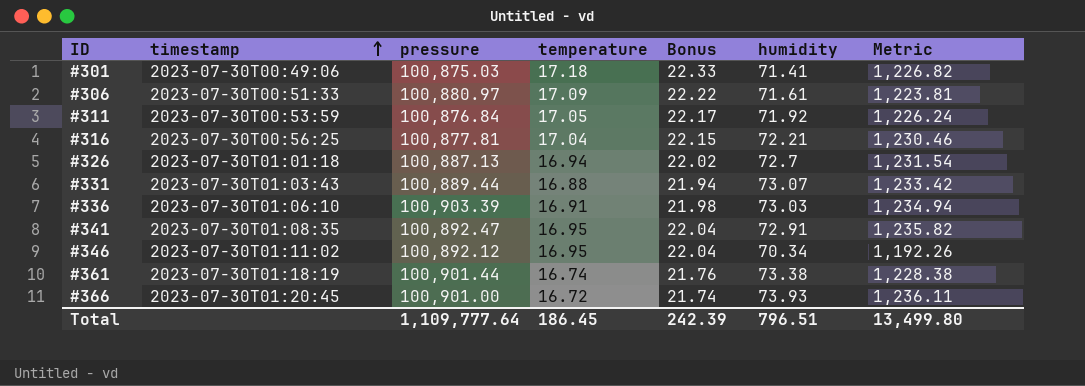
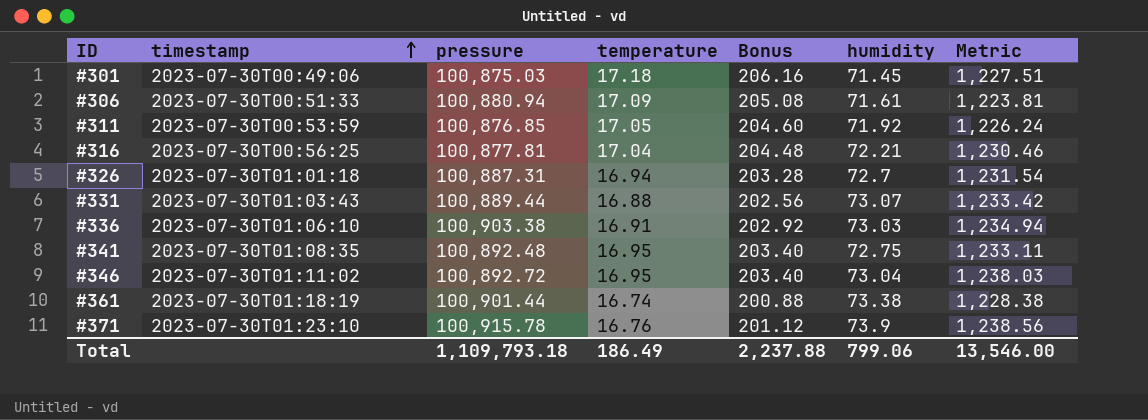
column Bonus | formula: [temperature] * 1.3 -> [temperature] * 12
row #366: 2023-07-30T01:20:45 | 100,901.00 | 16.72 | 21.74 | 73.93 | 1,236.11 -> none
#301 | humidity: 71.41 -> 71.45
#301 | Metric: 1,226.82 -> 1,227.51
#306 | pressure: 100,880.97 -> 100,880.94
#311 | pressure: 100,876.84 -> 100,876.85
#326 | pressure: 100,887.13 -> 100,887.31
#336 | pressure: 100,903.39 -> 100,903.38
#341 | pressure: 100,892.47 -> 100,892.48
#341 | humidity: 72.91 -> 72.75
#341 | Metric: 1,235.82 -> 1,233.11
#346 | pressure: 100,892.12 -> 100,892.72
#346 | humidity: 70.34 -> 73.04
#346 | Metric: 1,192.26 -> 1,238.03
row #371: none -> 2023-07-30T01:23:10 | 100,915.78 | 16.76 | 201.12 | 73.9 | 1,238.56
Total | pressure: 1,109,777.64 -> 1,109,793.18
Total | temperature: 186.45 -> 186.49
Total | Bonus: 242.39 -> 2,237.88
Total | humidity: 796.51 -> 799.06
Total | Metric: 13,499.80 -> 13,546.00

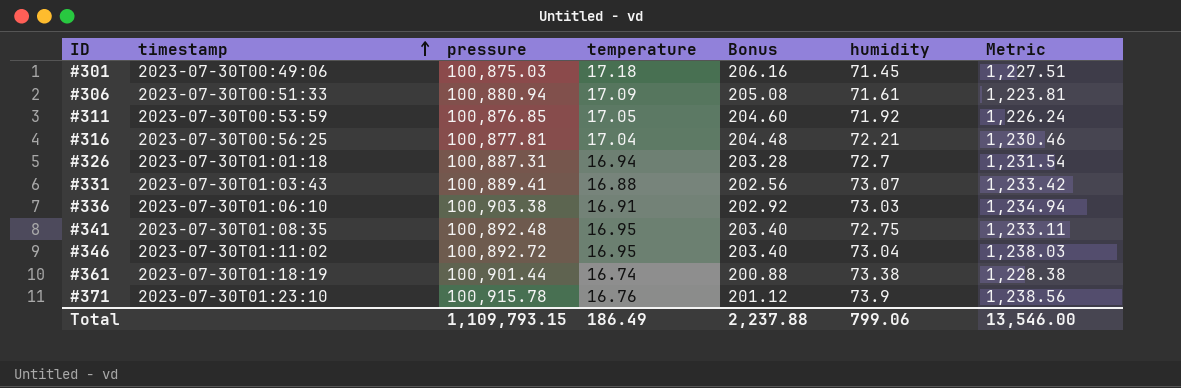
#331 | pressure: 100,889.44 -> 100,889.41
Total | pressure: 1,109,793.18 -> 1,109,793.15

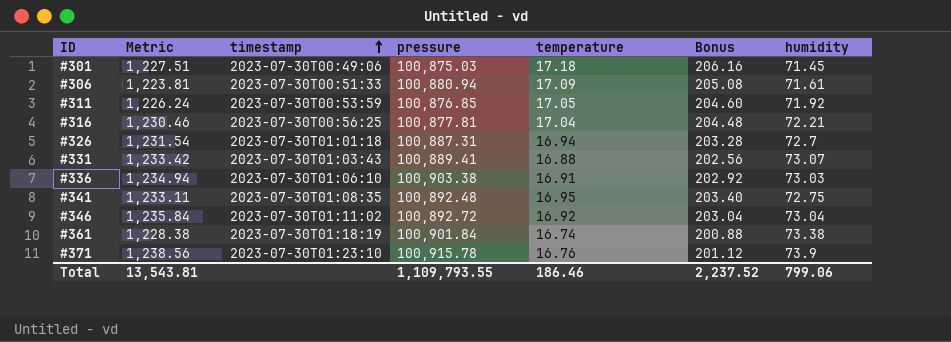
column Metric | position: 7 -> 2
#346 | Metric: 1,238.03 -> 1,235.84
#346 | temperature: 16.95 -> 16.92
#346 | Bonus: 203.40 -> 203.04
#361 | pressure: 100,901.44 -> 100,901.84
Total | Metric: 13,546.00 -> 13,543.81
Total | pressure: 1,109,793.15 -> 1,109,793.55
Total | temperature: 186.49 -> 186.46
Total | Bonus: 2,237.88 -> 2,237.52

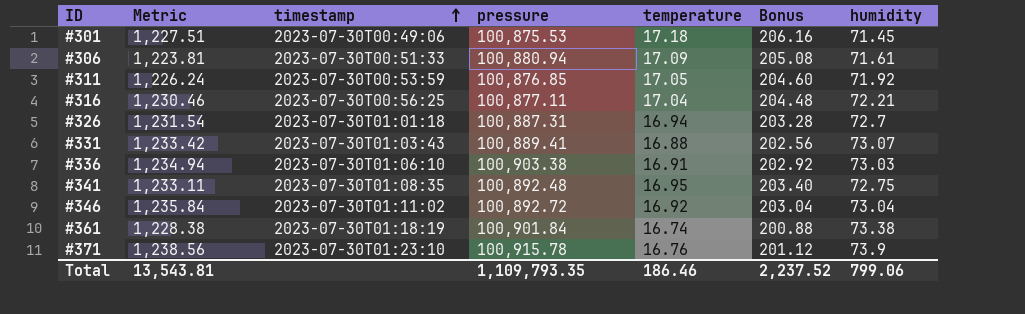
#301 | pressure: 100,875.03 -> 100,875.53
#316 | pressure: 100,877.81 -> 100,877.11
Total | pressure: 1,109,793.55 -> 1,109,793.35

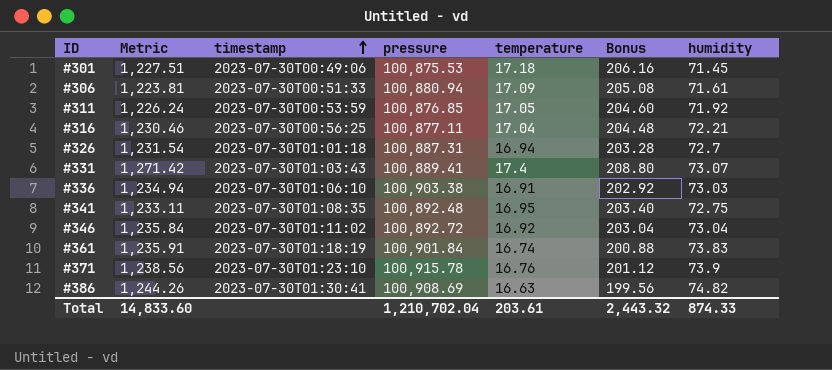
#331 | Metric: 1,233.42 -> 1,271.42
#331 | temperature: 16.88 -> 17.4
#331 | Bonus: 202.56 -> 208.80
#361 | Metric: 1,228.38 -> 1,235.91
#361 | humidity: 73.38 -> 73.83
row #386: none -> 1,244.26 | 2023-07-30T01:30:41 | 100,908.69 | 16.63 | 199.56 | 74.82
Total | Metric: 13,543.81 -> 14,833.60
Total | pressure: 1,109,793.35 -> 1,210,702.04
Total | temperature: 186.46 -> 203.61
Total | Bonus: 2,237.52 -> 2,443.32
Total | humidity: 799.06 -> 874.33

